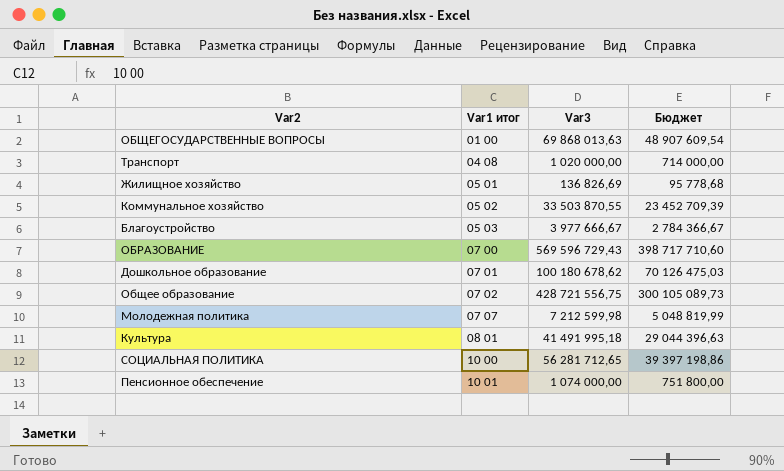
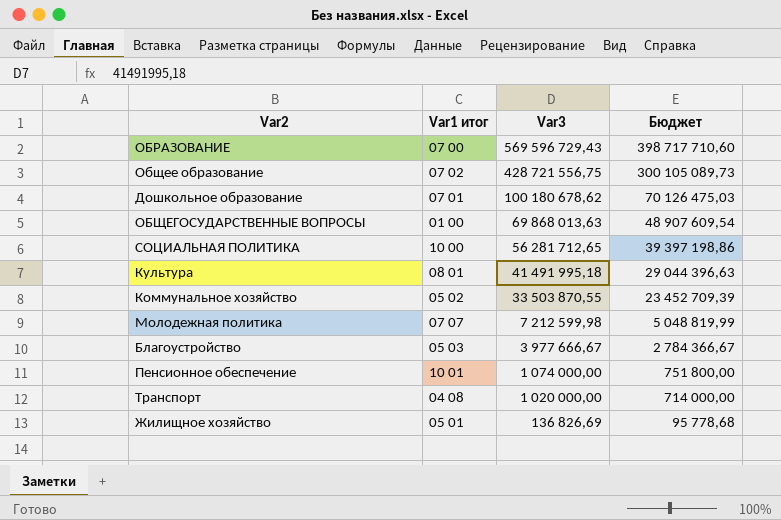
row order: Var1 итог ascending -> Var3 descending

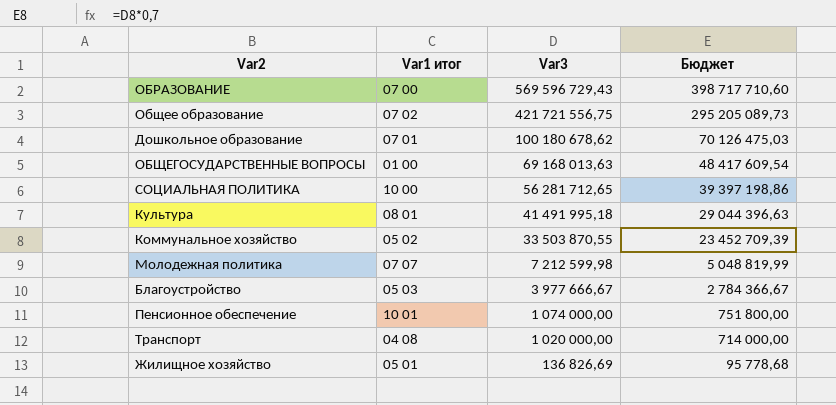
Общее образование | Var3: 428 721 556,75 -> 421 721 556,75
Общее образование | Бюджет: 300 105 089,73 -> 295 205 089,73
ОБЩЕГОСУДАРСТВЕННЫЕ ВОПРОСЫ | Var3: 69 868 013,63 -> 69 168 013,63
ОБЩЕГОСУДАРСТВЕННЫЕ ВОПРОСЫ | Бюджет: 48 907 609,54 -> 48 417 609,54

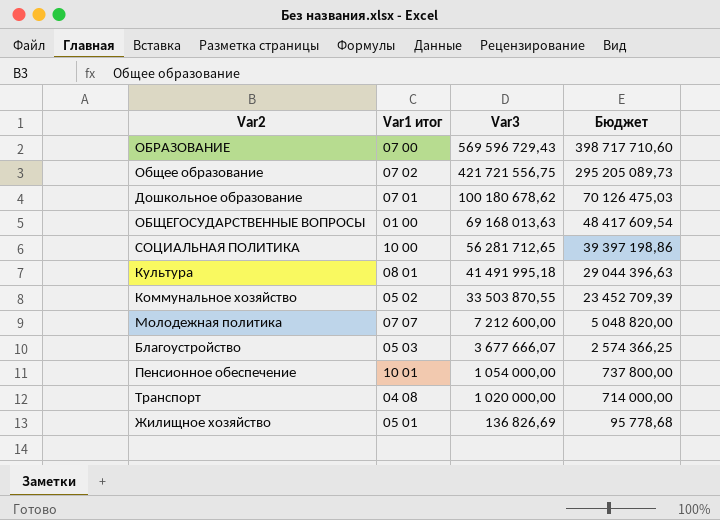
Молодежная политика | Var3: 7 212 599,98 -> 7 212 600,00
Молодежная политика | Бюджет: 5 048 819,99 -> 5 048 820,00
Благоустройство | Var3: 3 977 666,67 -> 3 677 666,07
Благоустройство | Бюджет: 2 784 366,67 -> 2 574 366,25
Пенсионное обеспечение | Var3: 1 074 000,00 -> 1 054 000,00
Пенсионное обеспечение | Бюджет: 751 800,00 -> 737 800,00

